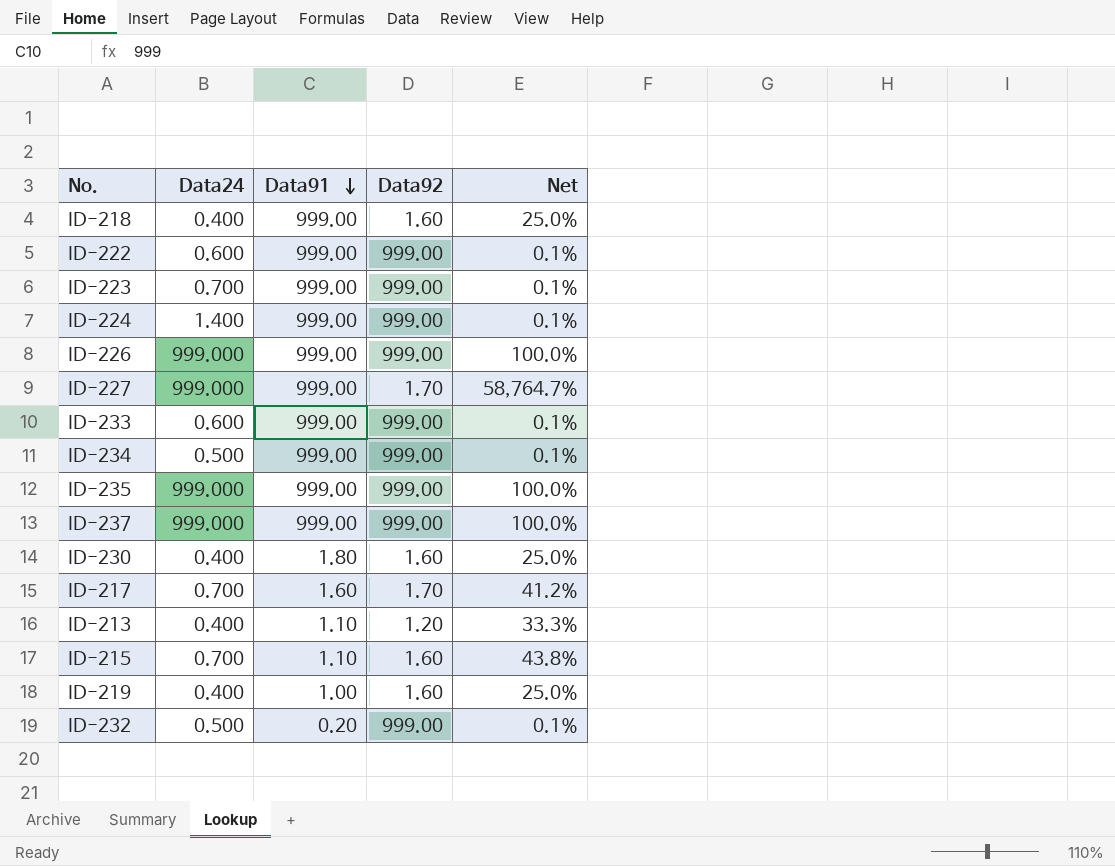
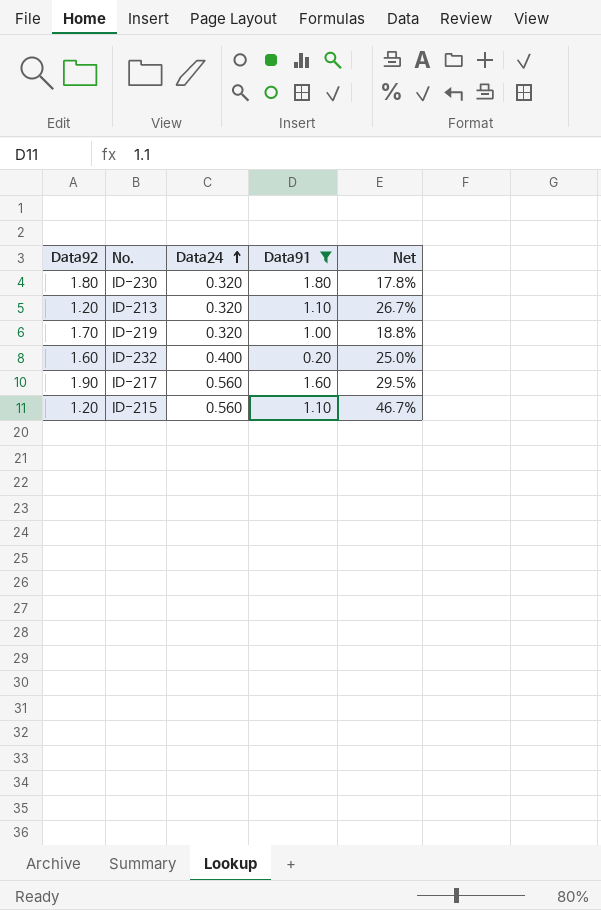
filter: none -> Data91 != 999.00
row order: Data91 descending -> Data24 ascending
column Data92 | position: 4 -> 1
ID-230 | Data92: 1.60 -> 1.80
ID-230 | Data24: 0.400 -> 0.320
ID-230 | Net: 25.0% -> 17.8%
ID-213 | Data24: 0.400 -> 0.320
ID-213 | Net: 33.3% -> 26.7%
ID-219 | Data92: 1.60 -> 1.70
ID-219 | Data24: 0.400 -> 0.320
ID-219 | Net: 25.0% -> 18.8%
ID-232 | Data92: 999.00 -> 1.60
ID-232 | Data24: 0.500 -> 0.400
ID-232 | Net: 0.1% -> 25.0%
ID-217 | Data92: 1.70 -> 1.90
ID-217 | Data24: 0.700 -> 0.560
ID-217 | Net: 41.2% -> 29.5%
ID-215 | Data92: 1.60 -> 1.20
ID-215 | Data24: 0.700 -> 0.560
ID-215 | Net: 43.8% -> 46.7%

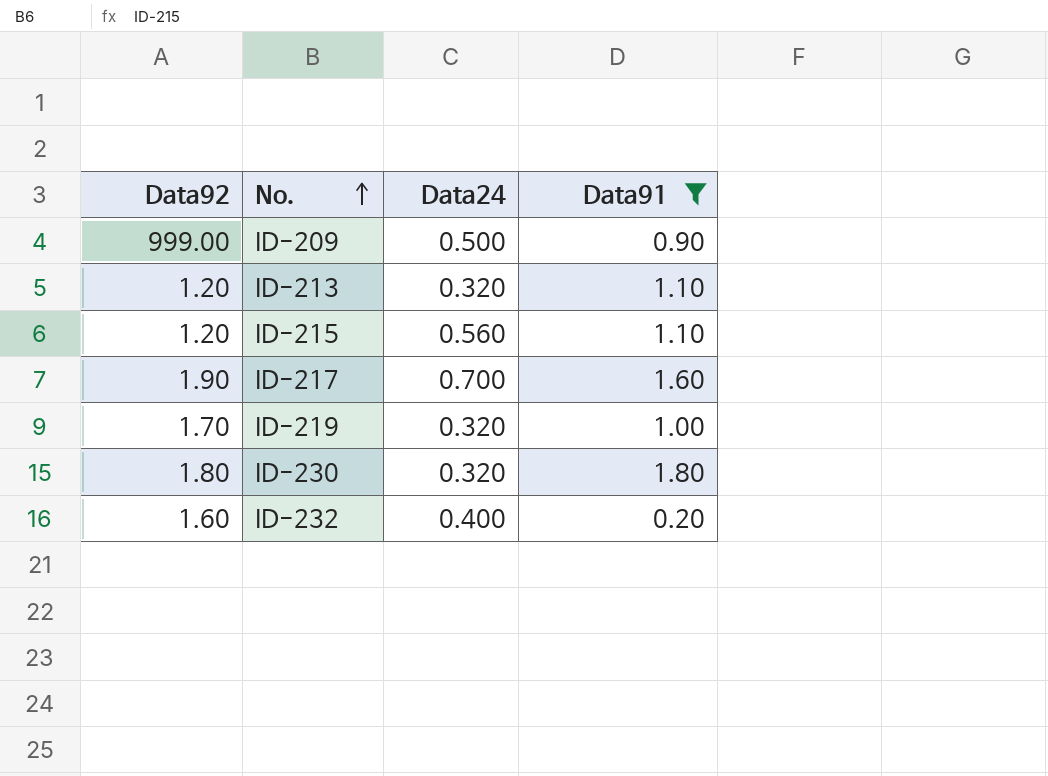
row order: Data24 ascending -> No. ascending
column Net | formula: [Data24] / [Data92] -> none
row ID-209: none -> 999.00 | 0.500 | 0.90
ID-217 | Data24: 0.560 -> 0.700

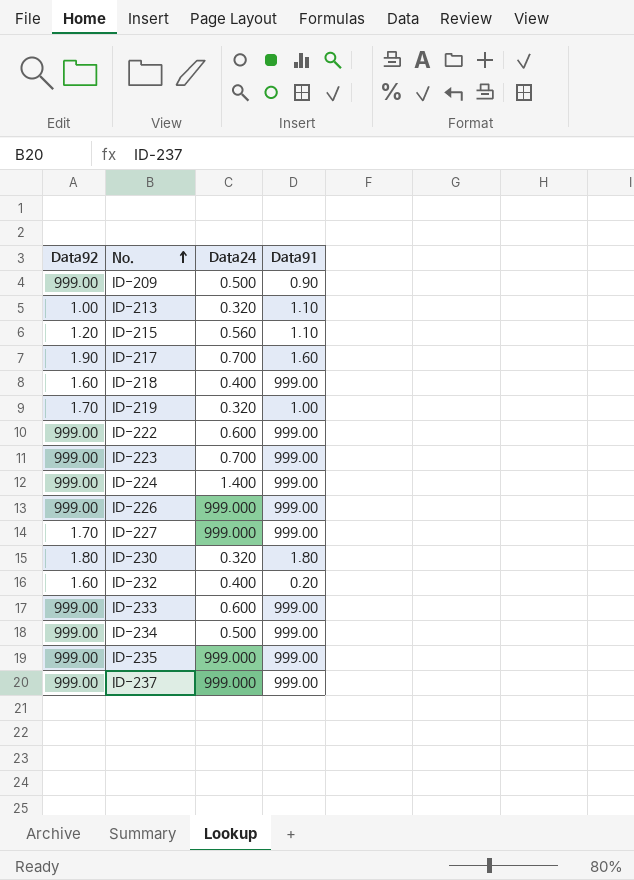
filter: Data91 != 999.00 -> none
ID-213 | Data92: 1.20 -> 1.00

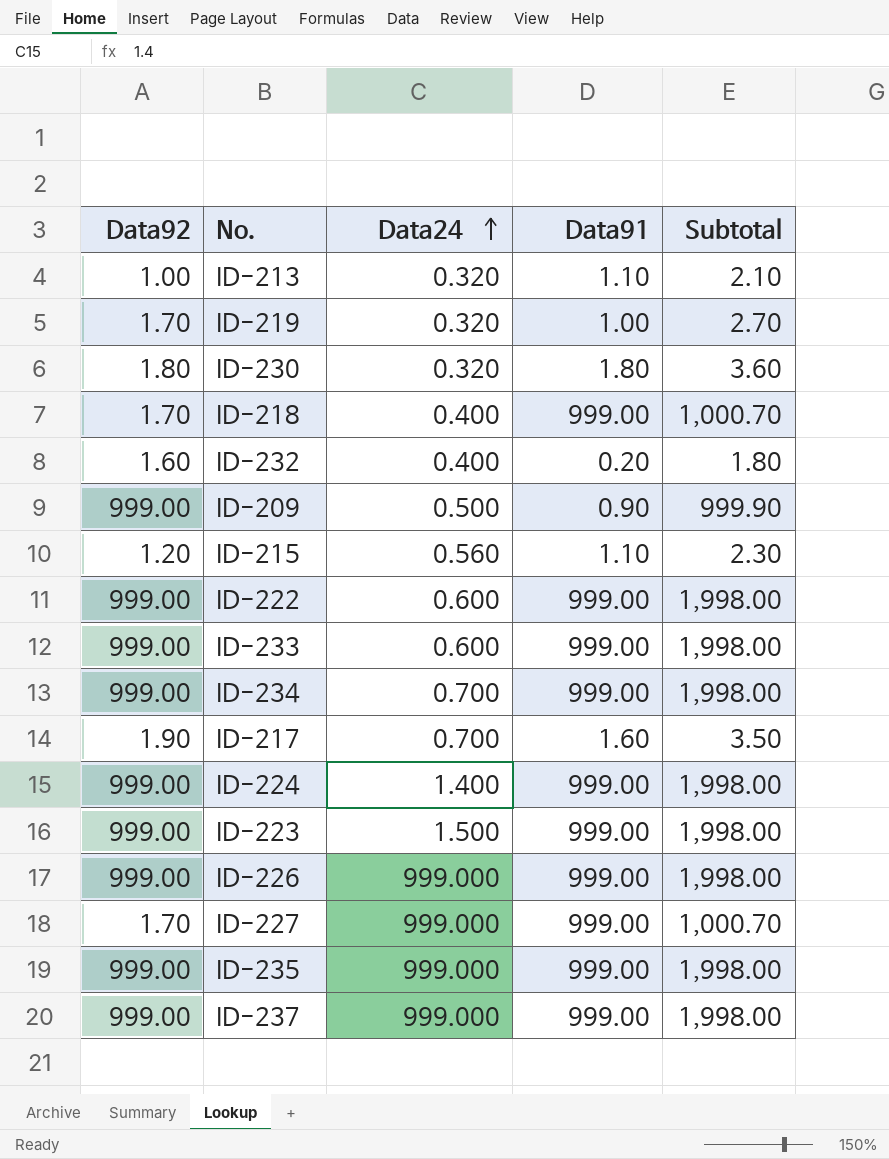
row order: No. ascending -> Data24 ascending
column Subtotal | formula: none -> [Data92] + [Data91]
ID-218 | Data92: 1.60 -> 1.70
ID-234 | Data24: 0.500 -> 0.700
ID-223 | Data24: 0.700 -> 1.500

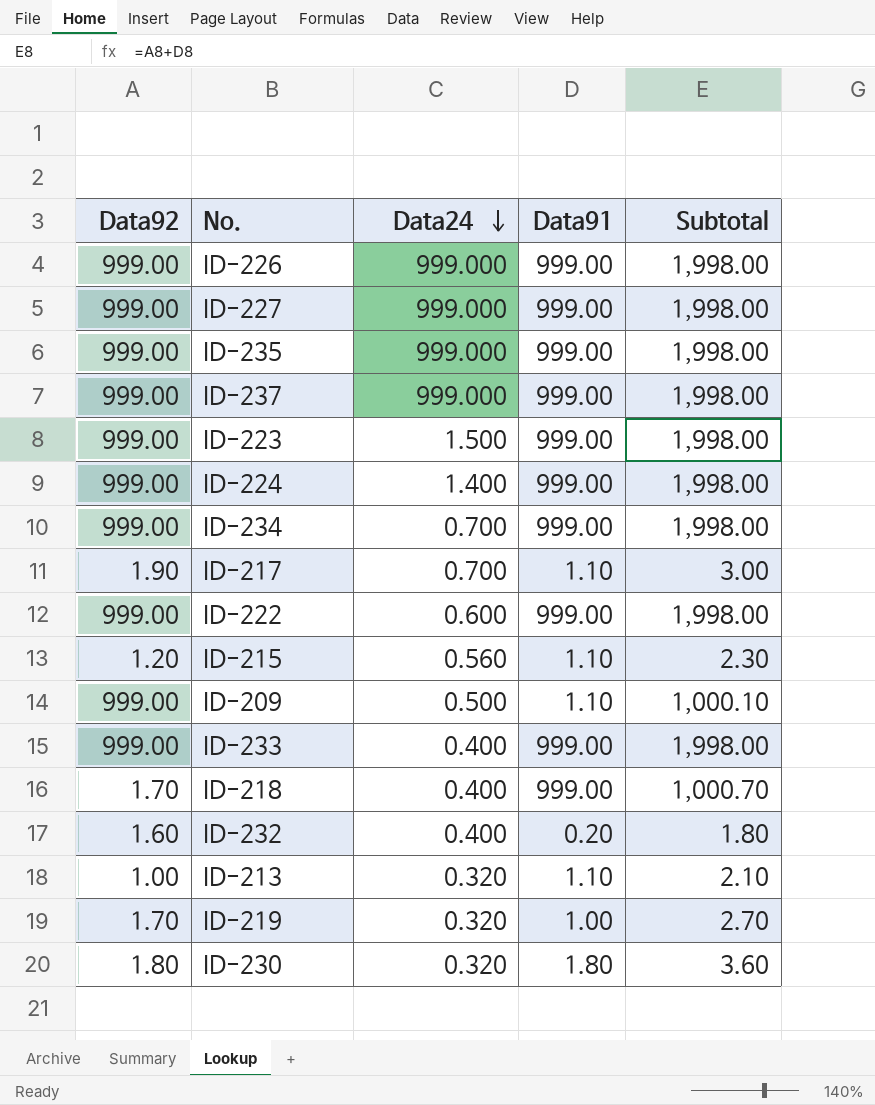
row order: Data24 ascending -> Data24 descending
ID-227 | Data92: 1.70 -> 999.00
ID-227 | Subtotal: 1,000.70 -> 1,998.00
ID-217 | Data91: 1.60 -> 1.10
ID-217 | Subtotal: 3.50 -> 3.00
ID-209 | Data91: 0.90 -> 1.10
ID-209 | Subtotal: 999.90 -> 1,000.10
ID-233 | Data24: 0.600 -> 0.400

